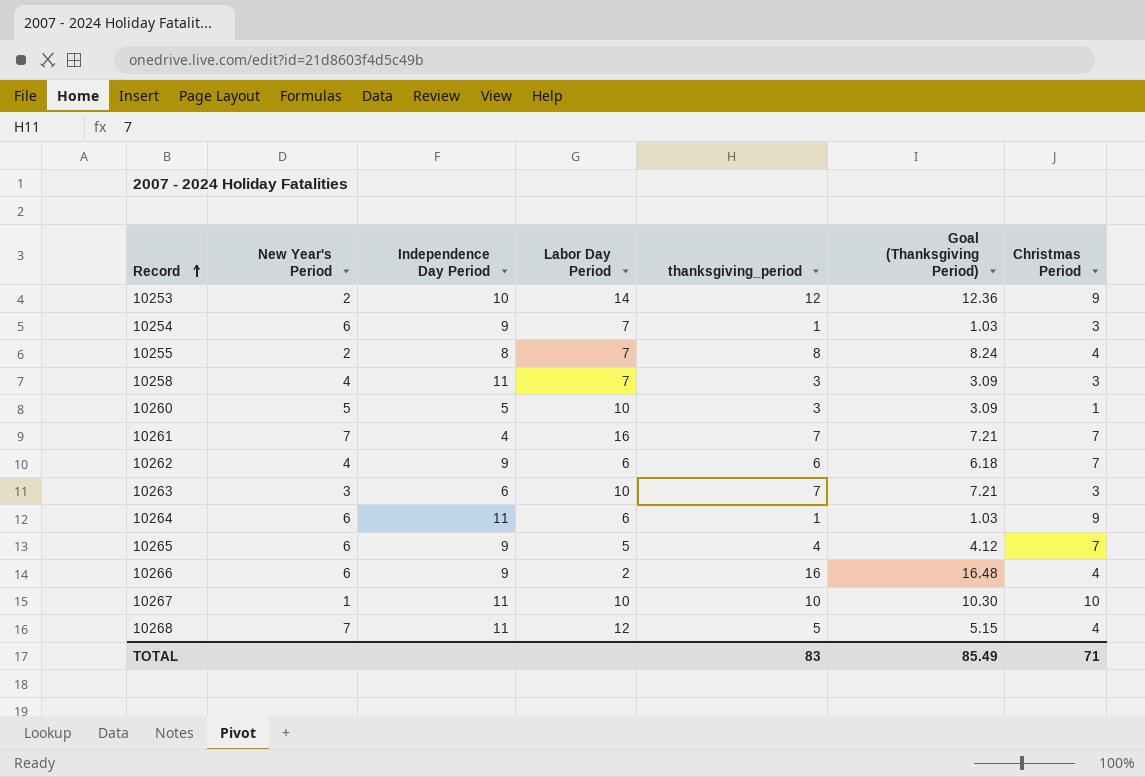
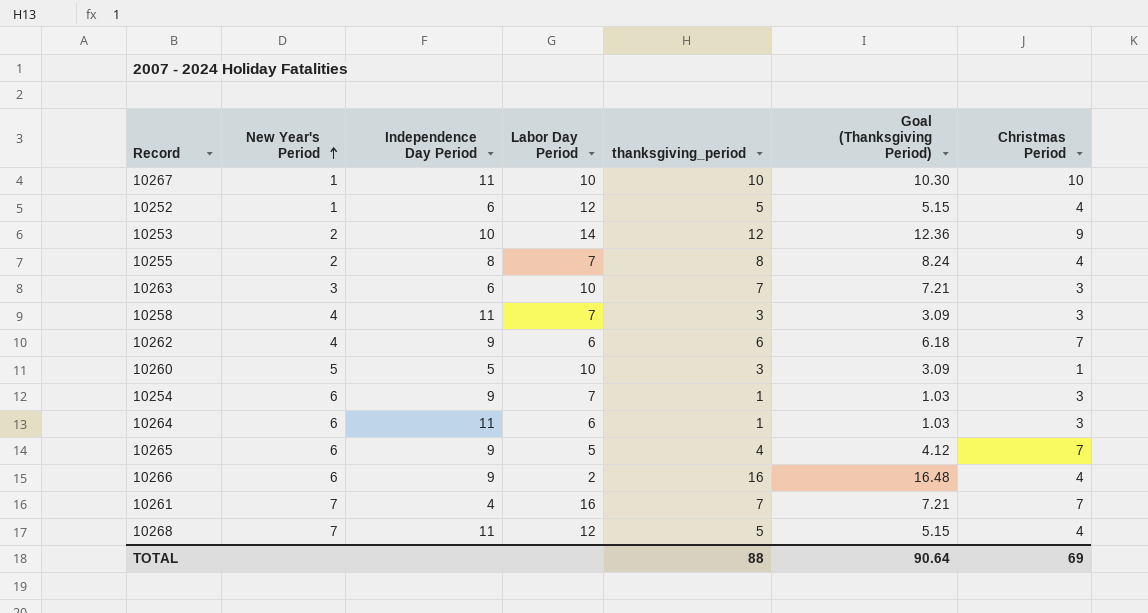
row order: Record ascending -> New Year's Period ascending
row 10252: none -> 1 | 6 | 12 | 5 | 5.15 | 4
10264 | Christmas Period: 9 -> 3
TOTAL | thanksgiving_period: 83 -> 88
TOTAL | Goal (Thanksgiving Period): 85.49 -> 90.64
TOTAL | Christmas Period: 71 -> 69

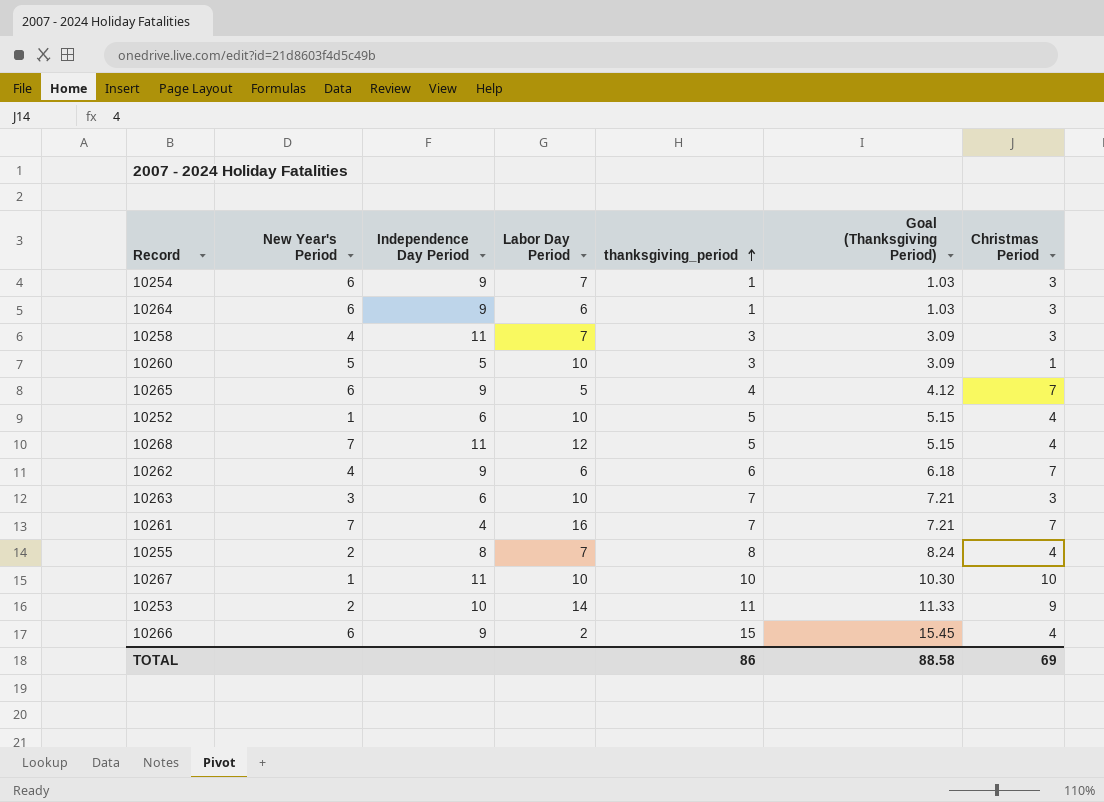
row order: New Year's Period ascending -> thanksgiving_period ascending
10264 | Independence Day Period: 11 -> 9
10252 | Labor Day Period: 12 -> 10
10253 | thanksgiving_period: 12 -> 11
10253 | Goal (Thanksgiving Period): 12.36 -> 11.33
10266 | thanksgiving_period: 16 -> 15
10266 | Goal (Thanksgiving Period): 16.48 -> 15.45
TOTAL | thanksgiving_period: 88 -> 86
TOTAL | Goal (Thanksgiving Period): 90.64 -> 88.58

